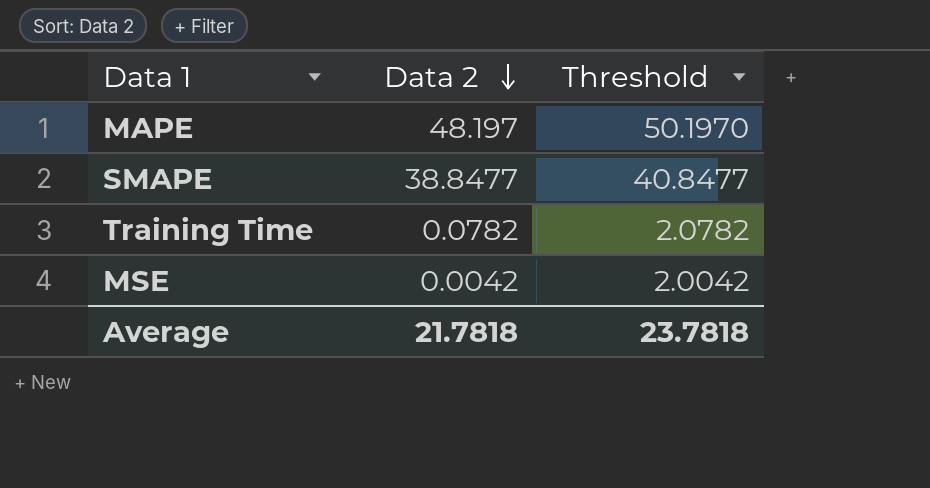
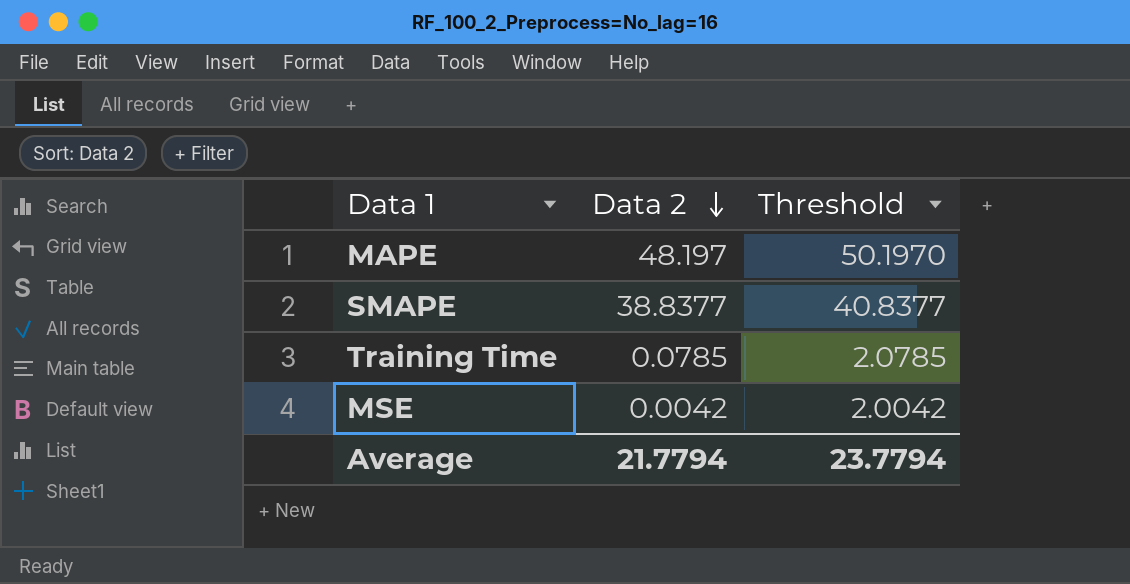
SMAPE | Data 2: 38.8477 -> 38.8377
SMAPE | Threshold: 40.8477 -> 40.8377
Training Time | Data 2: 0.0782 -> 0.0785
Training Time | Threshold: 2.0782 -> 2.0785
Average | Data 2: 21.7818 -> 21.7794
Average | Threshold: 23.7818 -> 23.7794

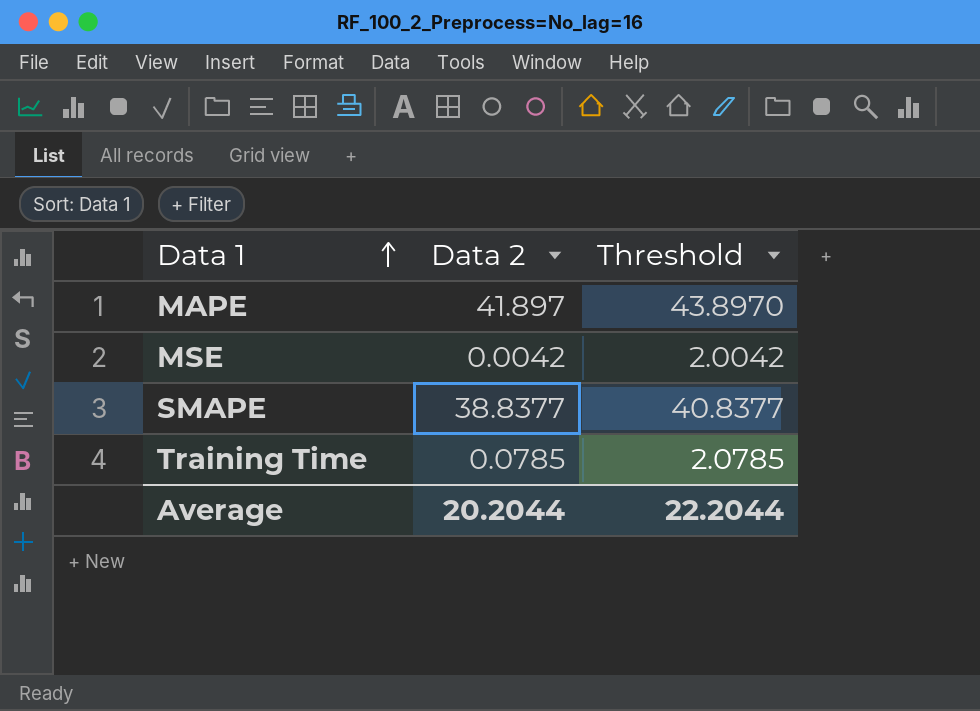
row order: Data 2 descending -> Data 1 ascending
MAPE | Data 2: 48.197 -> 41.897
MAPE | Threshold: 50.1970 -> 43.8970
Average | Data 2: 21.7794 -> 20.2044
Average | Threshold: 23.7794 -> 22.2044

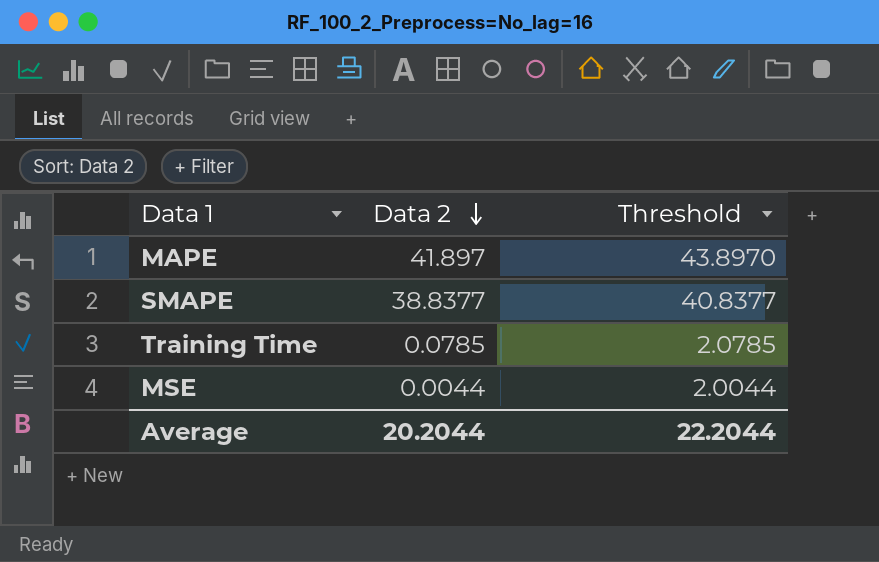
row order: Data 1 ascending -> Data 2 descending
MSE | Data 2: 0.0042 -> 0.0044
MSE | Threshold: 2.0042 -> 2.0044

